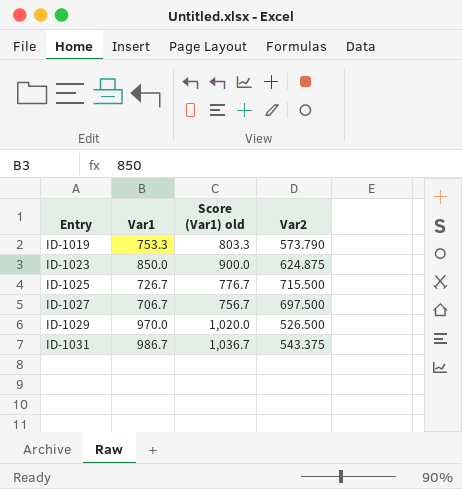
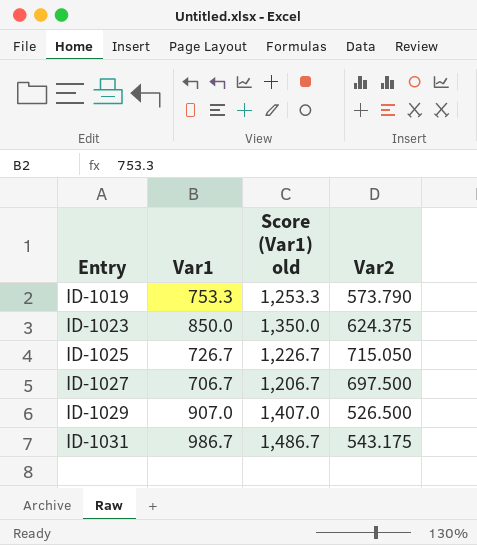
column Score (Var1) old | formula: [Var1] + 50 -> [Var1] + 500
ID-1023 | Var2: 624.875 -> 624.375
ID-1025 | Var2: 715.500 -> 715.050
ID-1029 | Var1: 970.0 -> 907.0
ID-1031 | Var2: 543.375 -> 543.175

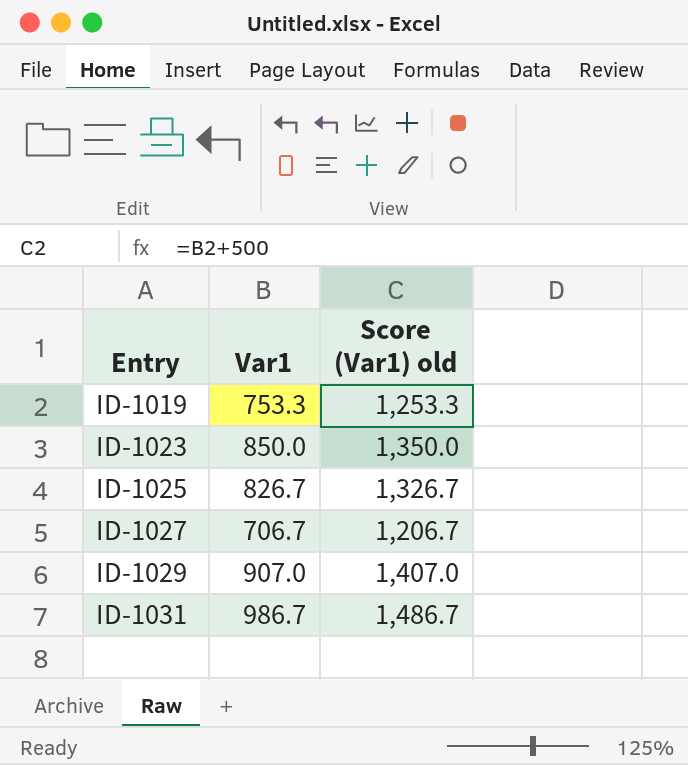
column Var2 | position: 4 -> none
ID-1025 | Var1: 726.7 -> 826.7
ID-1025 | Score (Var1) old: 1,226.7 -> 1,326.7

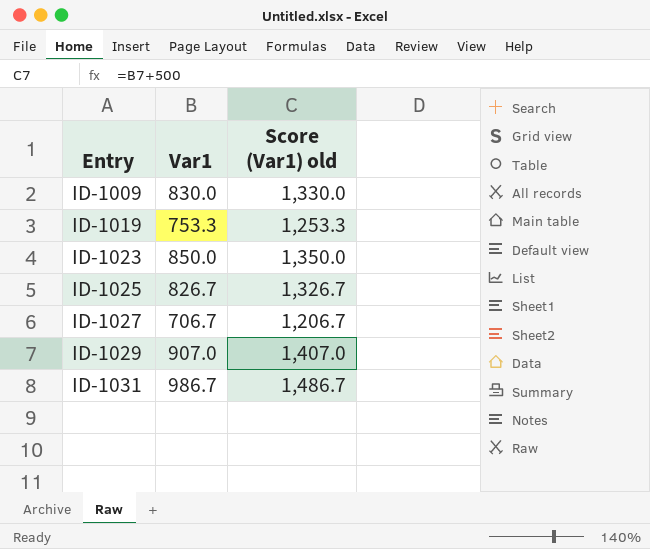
row ID-1009: none -> 830.0 | 1,330.0

